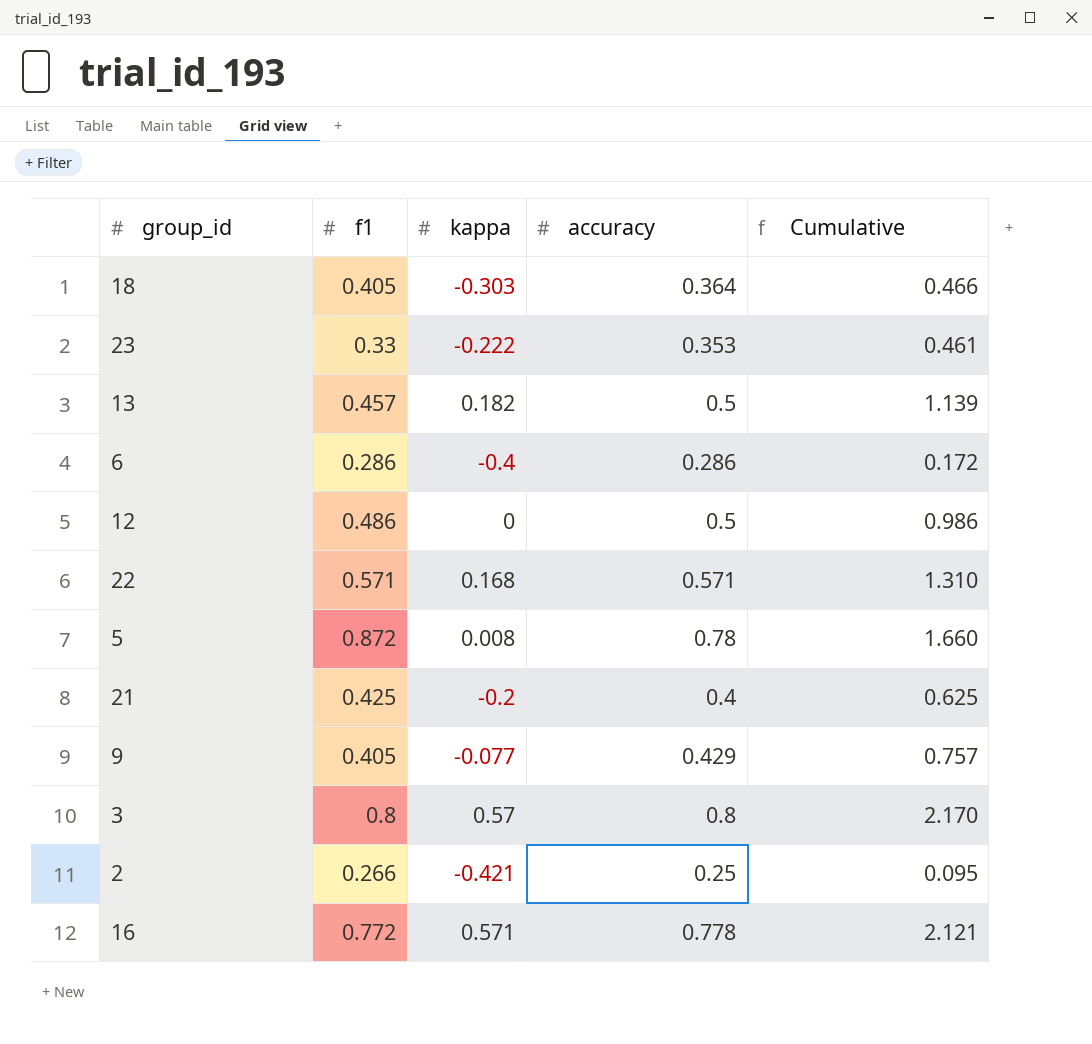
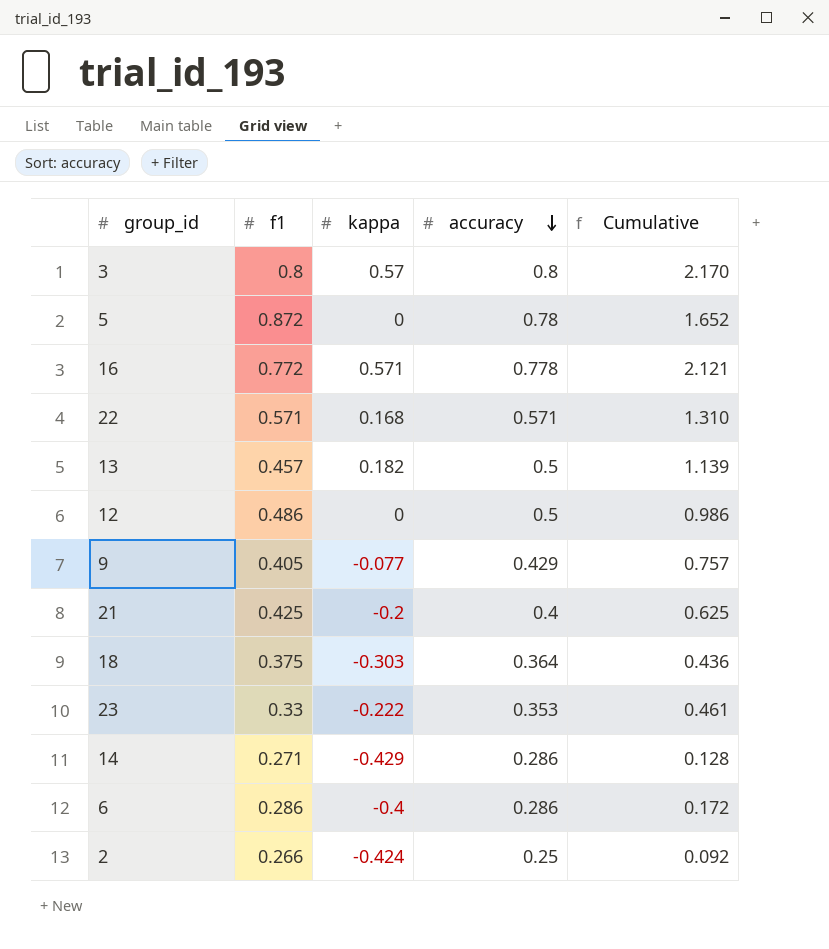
row order: none -> accuracy descending
5 | kappa: 0.008 -> 0
5 | Cumulative: 1.660 -> 1.652
18 | f1: 0.405 -> 0.375
18 | Cumulative: 0.466 -> 0.436
row 14: none -> 0.271 | -0.429 | 0.286 | 0.128
2 | kappa: -0.421 -> -0.424
2 | Cumulative: 0.095 -> 0.092

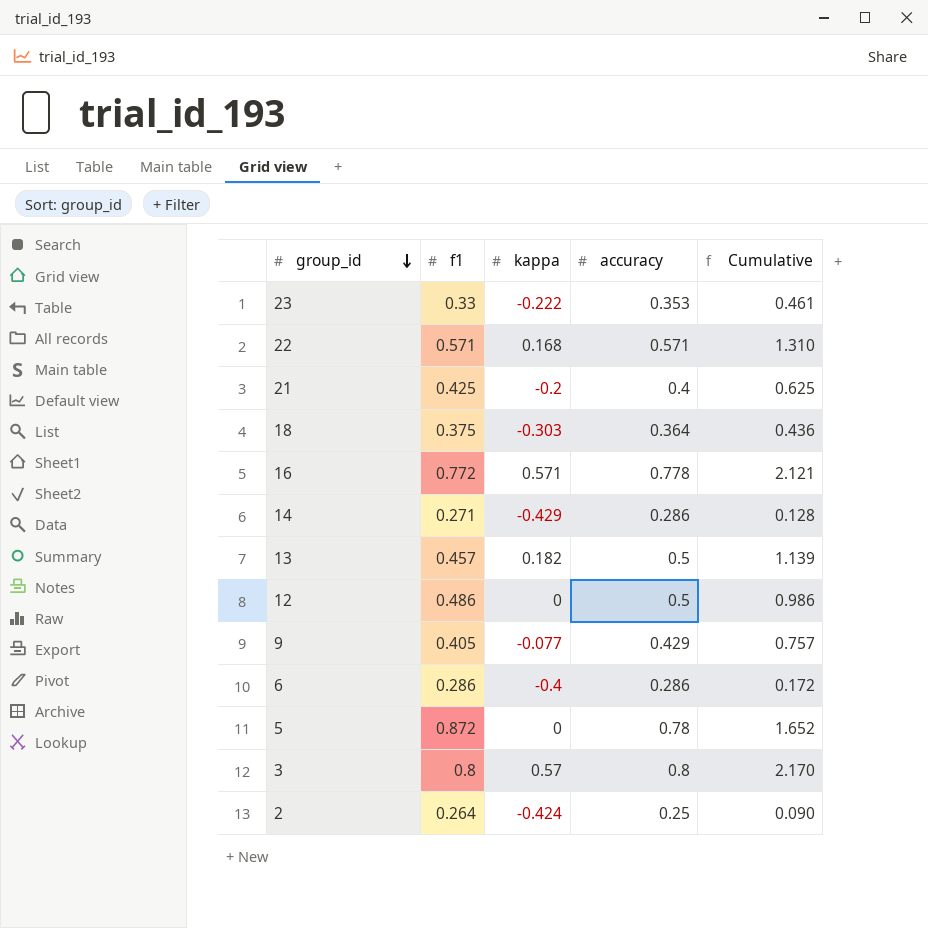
row order: accuracy descending -> group_id descending
2 | f1: 0.266 -> 0.264
2 | Cumulative: 0.092 -> 0.090

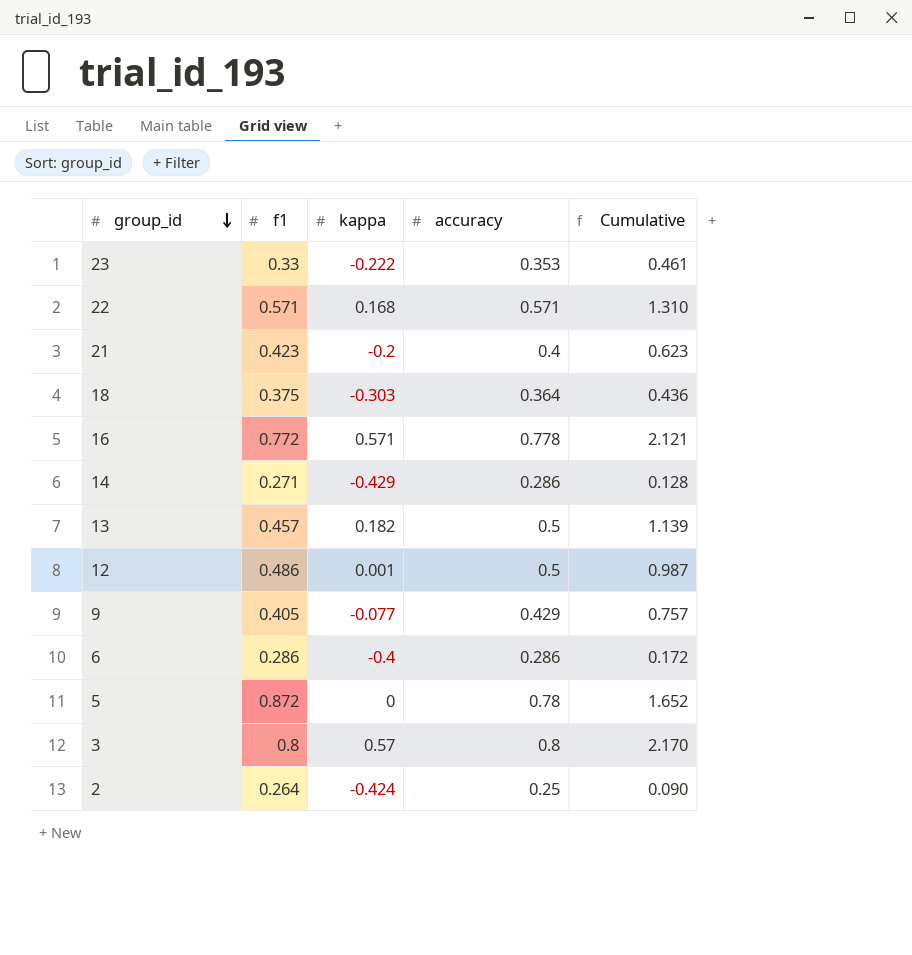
21 | f1: 0.425 -> 0.423
21 | Cumulative: 0.625 -> 0.623
12 | kappa: 0 -> 0.001
12 | Cumulative: 0.986 -> 0.987

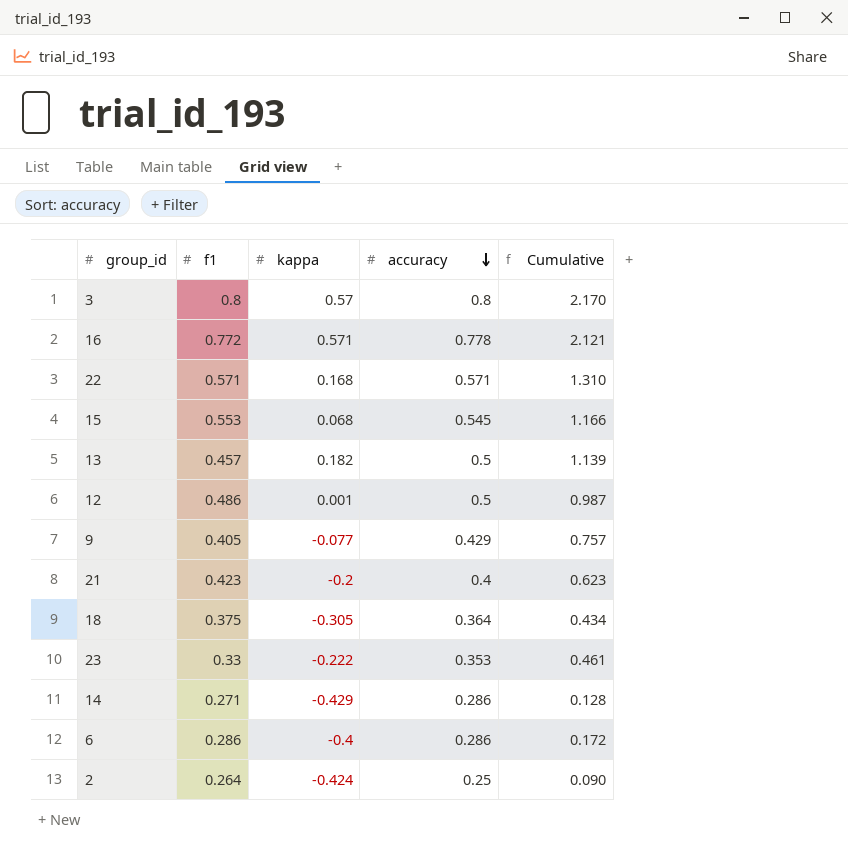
row order: group_id descending -> accuracy descending
row 5: 0.872 | 0 | 0.78 | 1.652 -> none
row 15: none -> 0.553 | 0.068 | 0.545 | 1.166
18 | kappa: -0.303 -> -0.305
18 | Cumulative: 0.436 -> 0.434

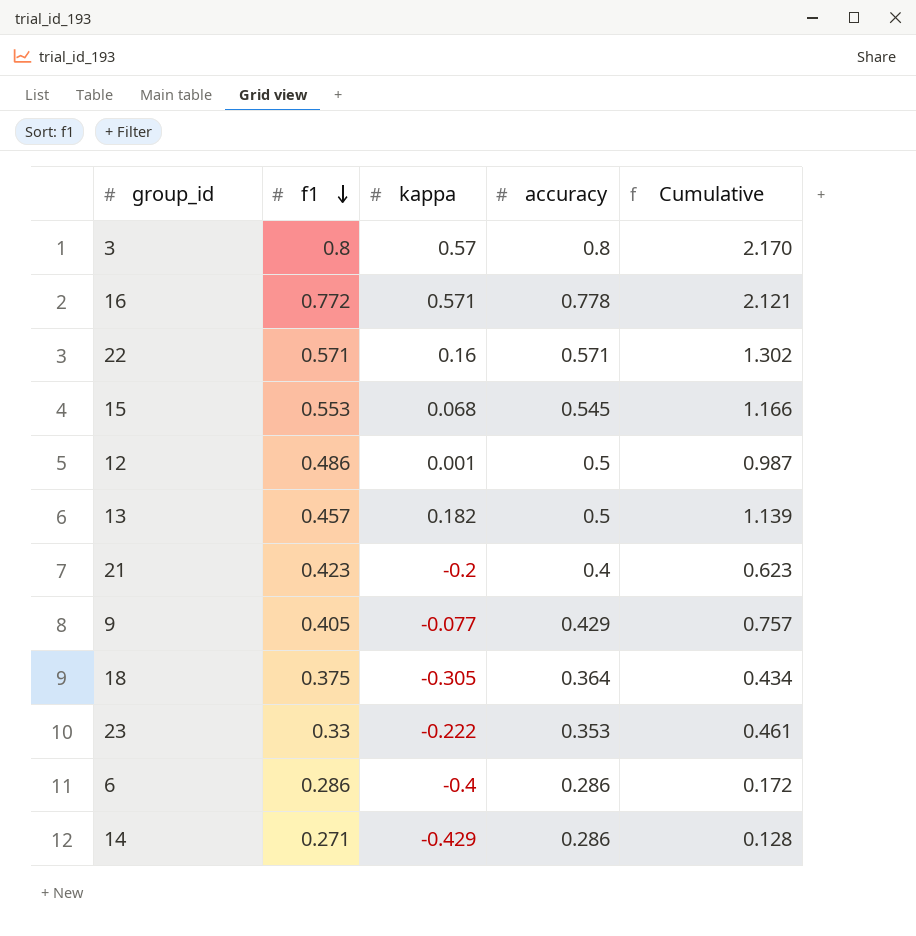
row order: accuracy descending -> f1 descending
row 2: 0.264 | -0.424 | 0.25 | 0.090 -> none
22 | kappa: 0.168 -> 0.16
22 | Cumulative: 1.310 -> 1.302

